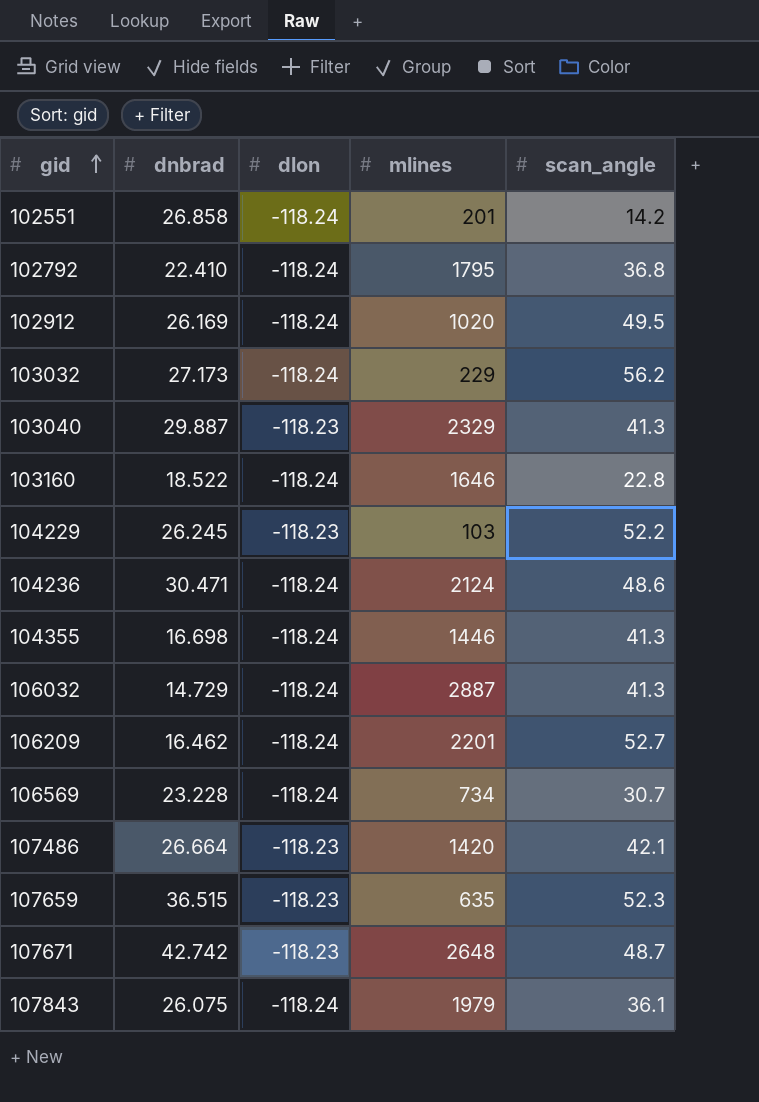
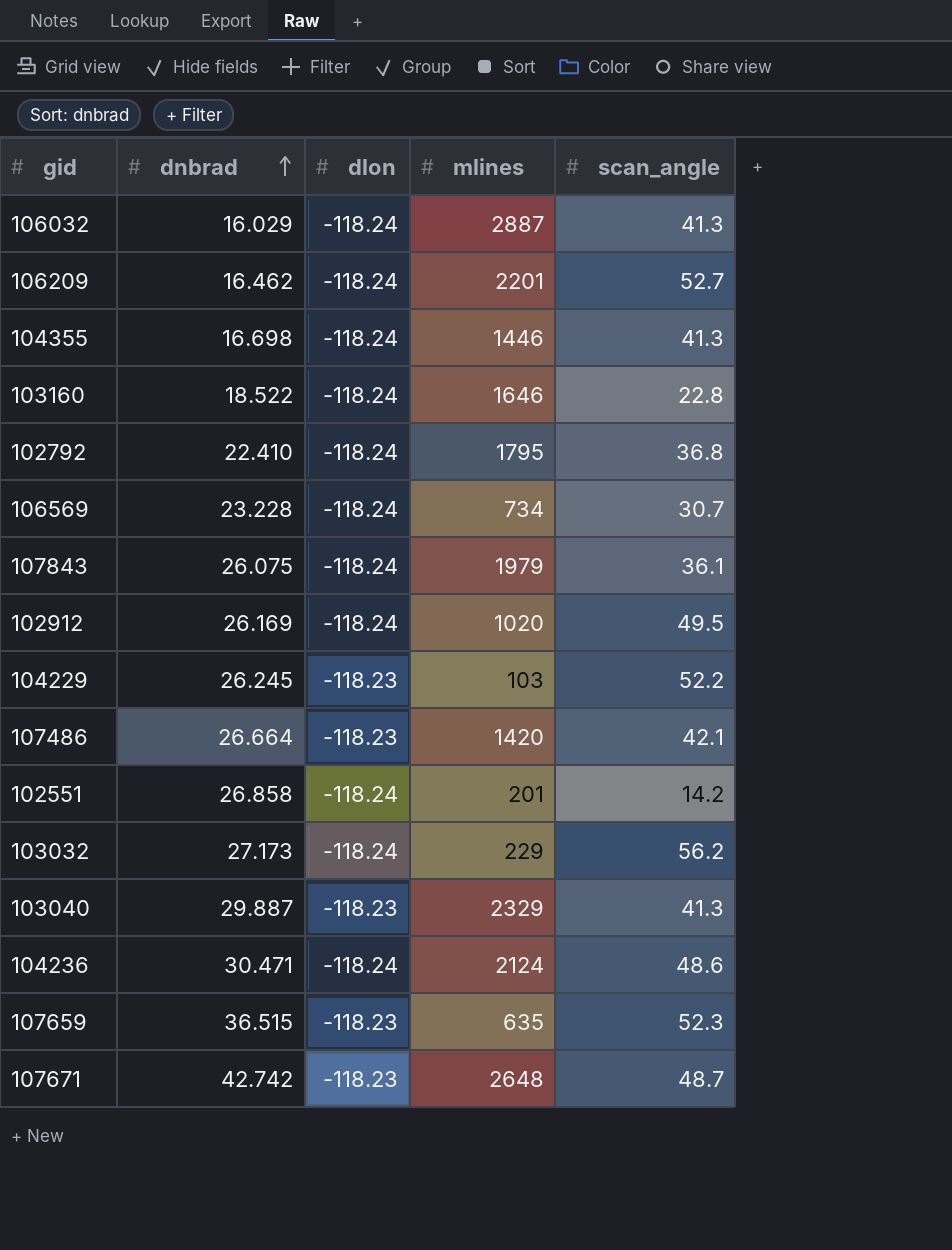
row order: gid ascending -> dnbrad ascending
106032 | dnbrad: 14.729 -> 16.029

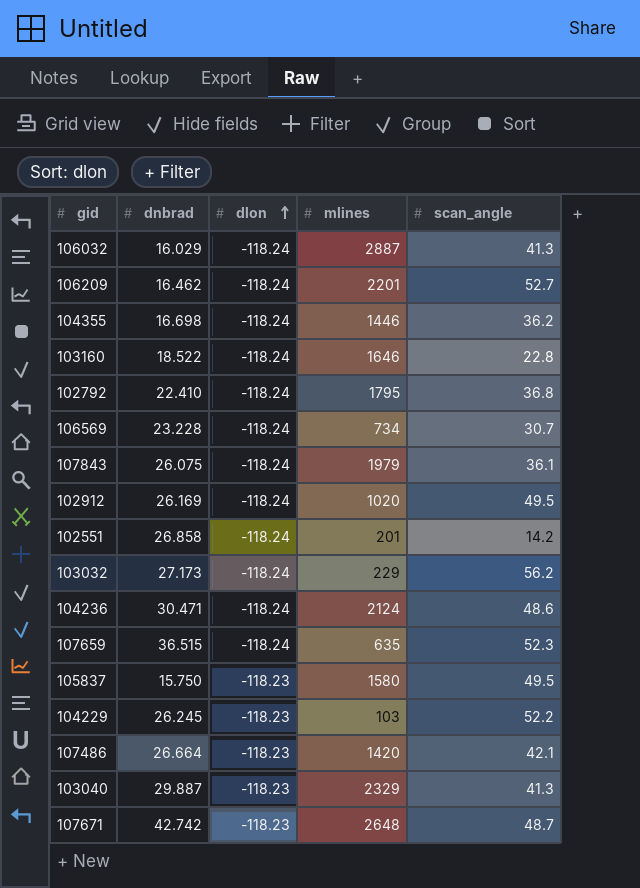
row order: dnbrad ascending -> dlon ascending
104355 | scan_angle: 41.3 -> 36.2
107659 | dlon: -118.23 -> -118.24
row 105837: none -> 15.750 | -118.23 | 1580 | 49.5

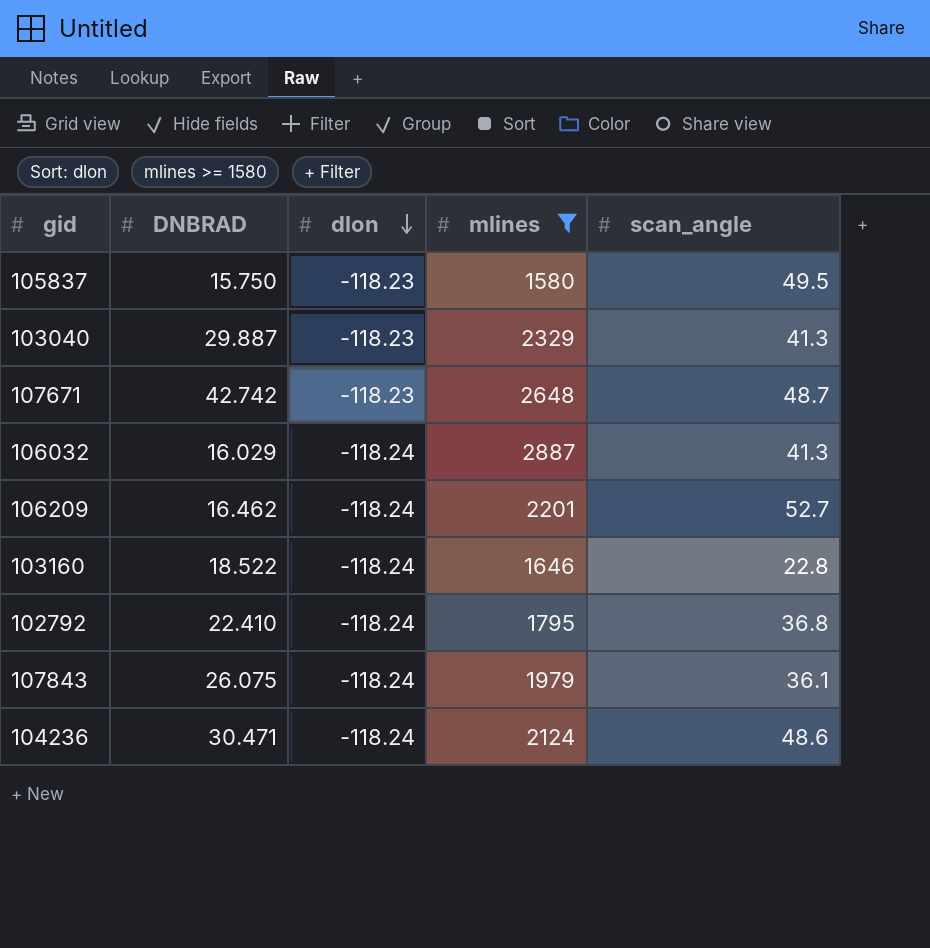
filter: none -> mlines >= 1580
row order: dlon ascending -> dlon descending
column name: dnbrad -> DNBRAD

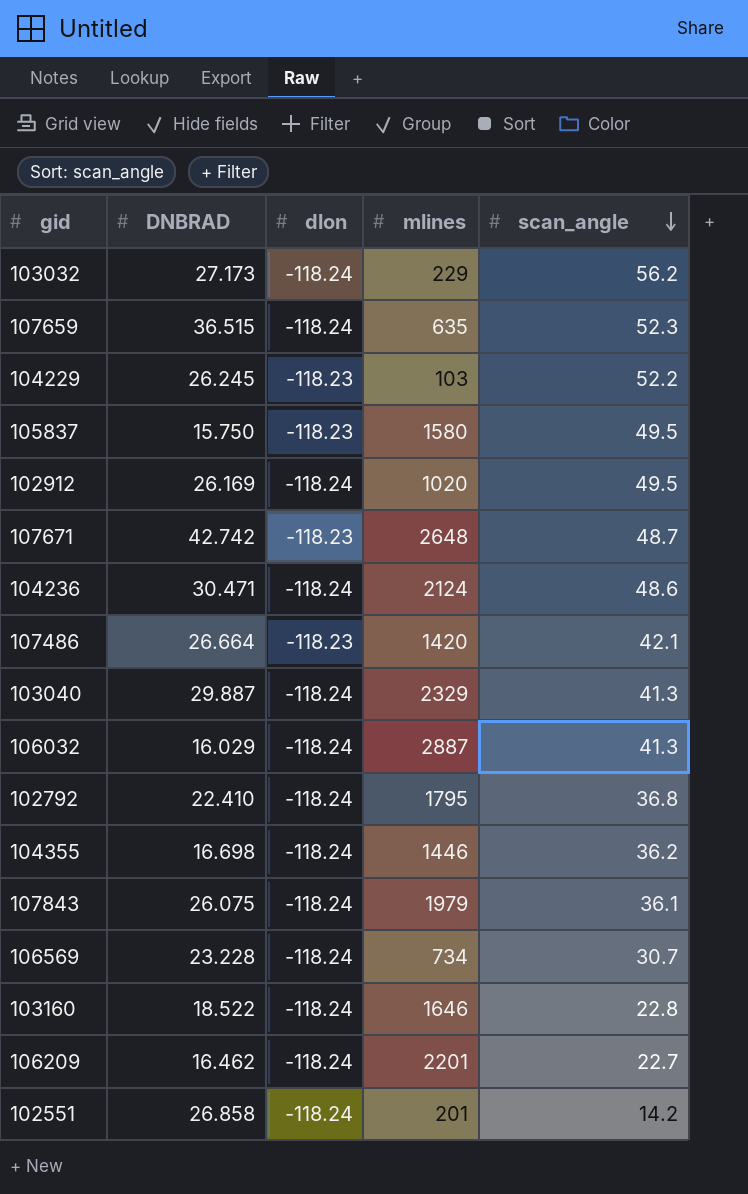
filter: mlines >= 1580 -> none
row order: dlon descending -> scan_angle descending
103040 | dlon: -118.23 -> -118.24
106209 | scan_angle: 52.7 -> 22.7

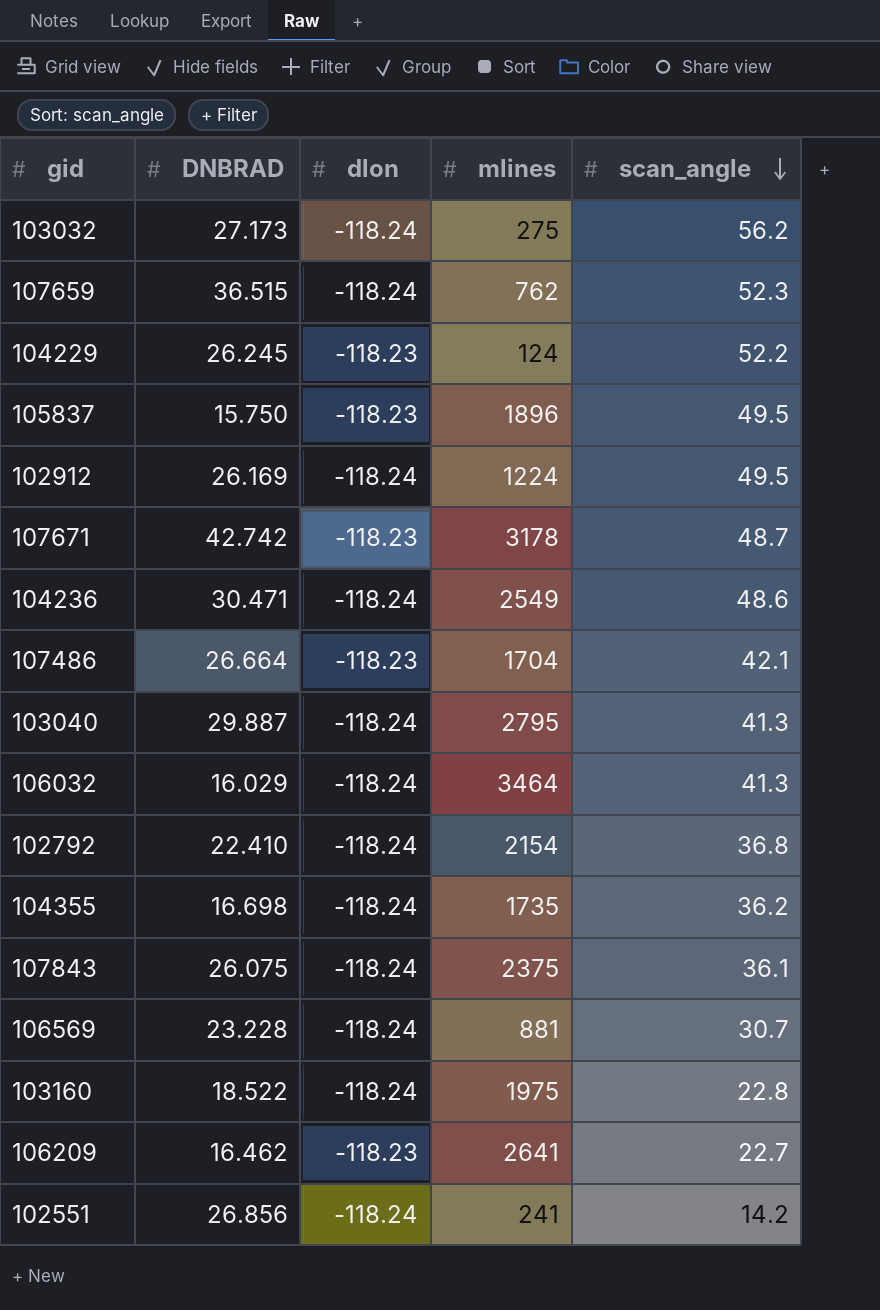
103032 | mlines: 229 -> 275
107659 | mlines: 635 -> 762
104229 | mlines: 103 -> 124
105837 | mlines: 1580 -> 1896
102912 | mlines: 1020 -> 1224
107671 | mlines: 2648 -> 3178
104236 | mlines: 2124 -> 2549
107486 | mlines: 1420 -> 1704
103040 | mlines: 2329 -> 2795
106032 | mlines: 2887 -> 3464
102792 | mlines: 1795 -> 2154
104355 | mlines: 1446 -> 1735
107843 | mlines: 1979 -> 2375
106569 | mlines: 734 -> 881
103160 | mlines: 1646 -> 1975
106209 | dlon: -118.24 -> -118.23
106209 | mlines: 2201 -> 2641
102551 | DNBRAD: 26.858 -> 26.856
102551 | mlines: 201 -> 241

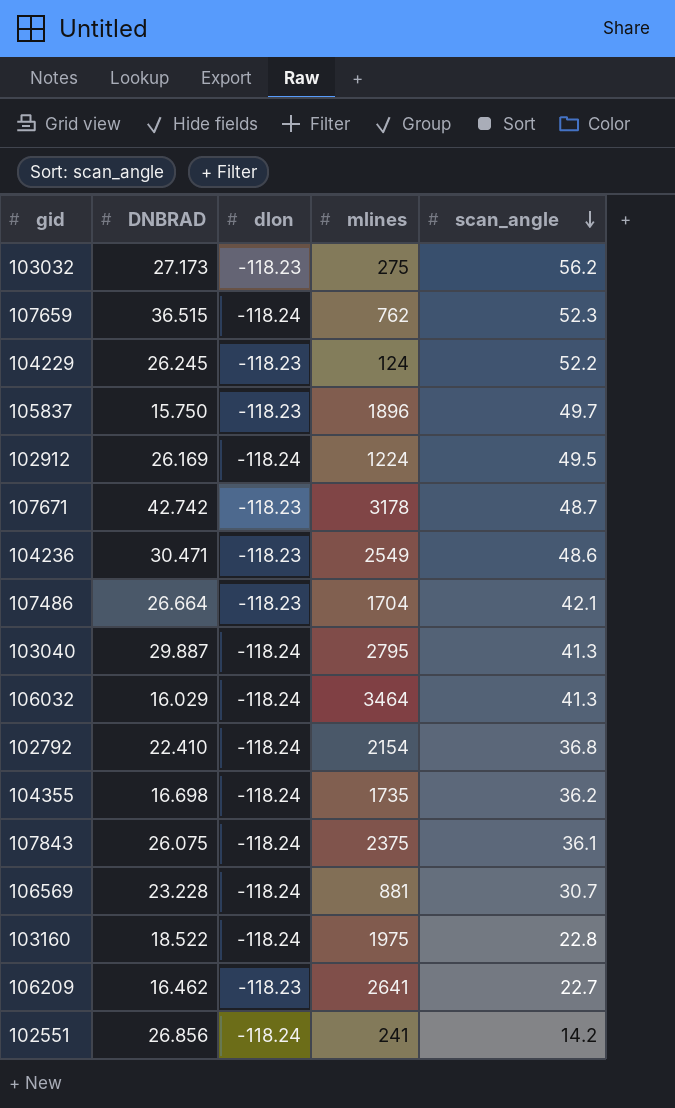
103032 | dlon: -118.24 -> -118.23
105837 | scan_angle: 49.5 -> 49.7
104236 | dlon: -118.24 -> -118.23

